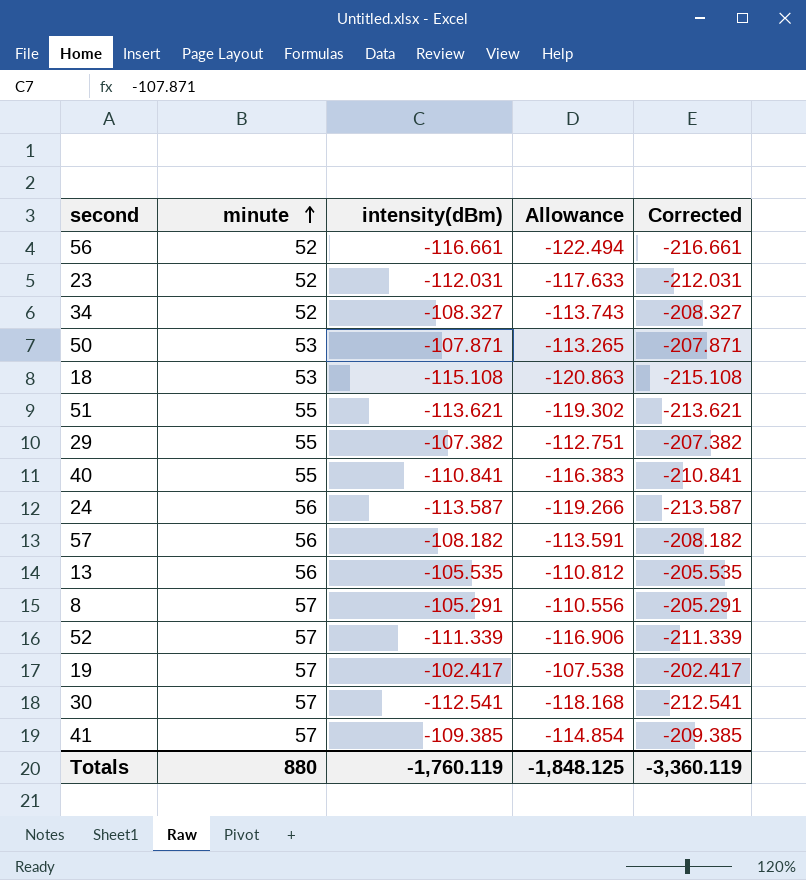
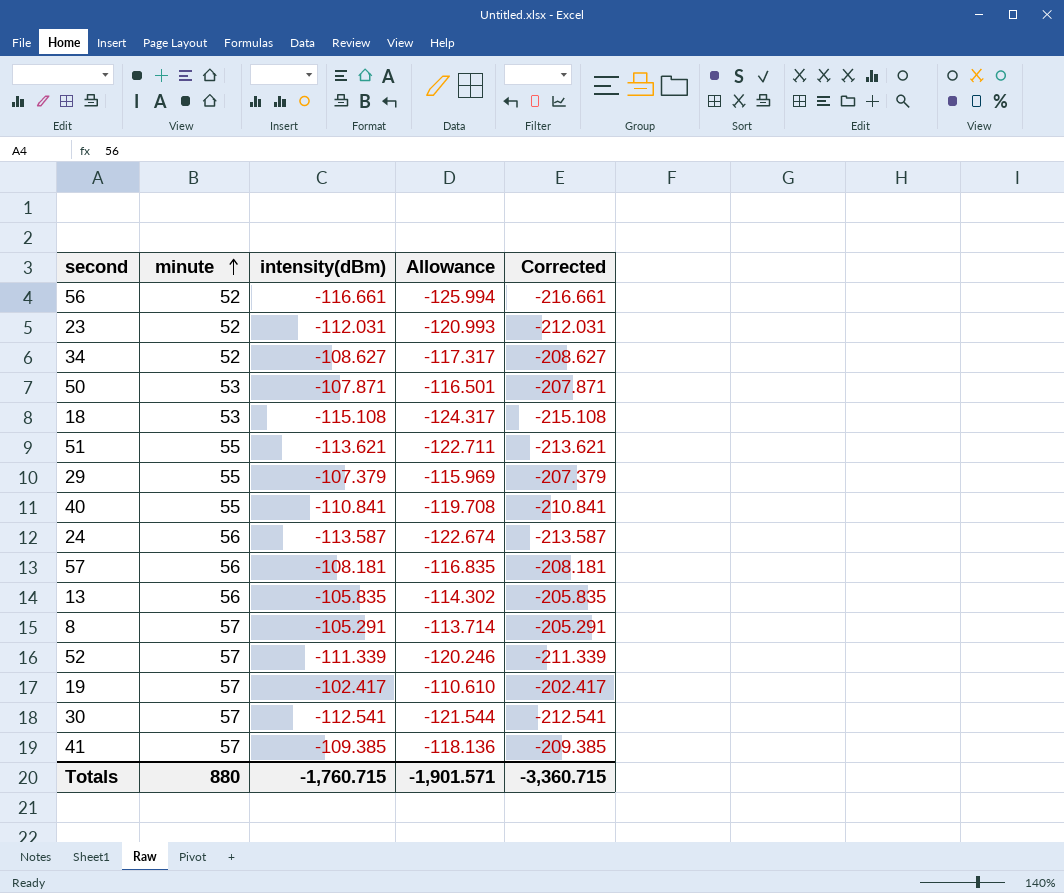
column Allowance | formula: [intensity(dBm)] * 1.05 -> [intensity(dBm)] * 1.08
34 | intensity(dBm): -108.327 -> -108.627
34 | Corrected: -208.327 -> -208.627
29 | intensity(dBm): -107.382 -> -107.379
29 | Corrected: -207.382 -> -207.379
57 | intensity(dBm): -108.182 -> -108.181
57 | Corrected: -208.182 -> -208.181
13 | intensity(dBm): -105.535 -> -105.835
13 | Corrected: -205.535 -> -205.835
Totals | intensity(dBm): -1,760.119 -> -1,760.715
Totals | Allowance: -1,848.125 -> -1,901.571
Totals | Corrected: -3,360.119 -> -3,360.715

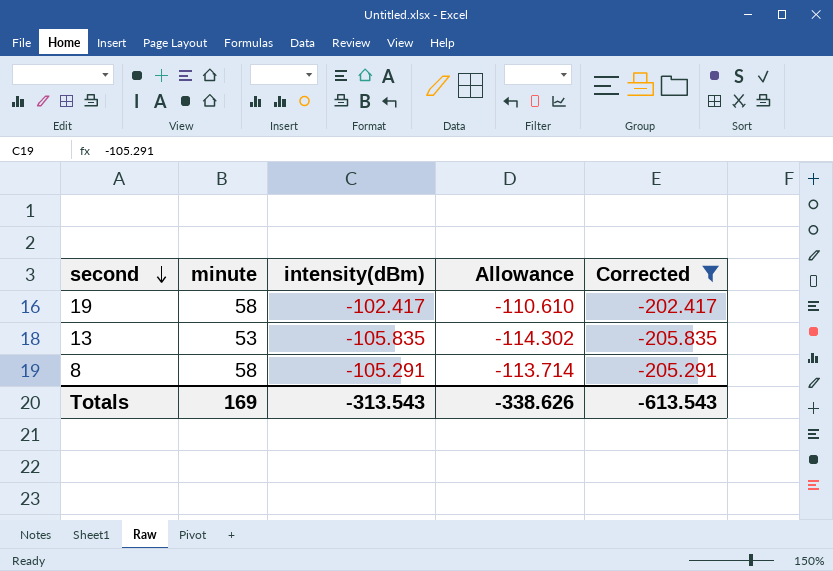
filter: none -> Corrected >= -205.835
row order: minute ascending -> second descending
19 | minute: 57 -> 58
13 | minute: 56 -> 53
8 | minute: 57 -> 58
Totals | minute: 880 -> 169
Totals | intensity(dBm): -1,760.715 -> -313.543
Totals | Allowance: -1,901.571 -> -338.626
Totals | Corrected: -3,360.715 -> -613.543

